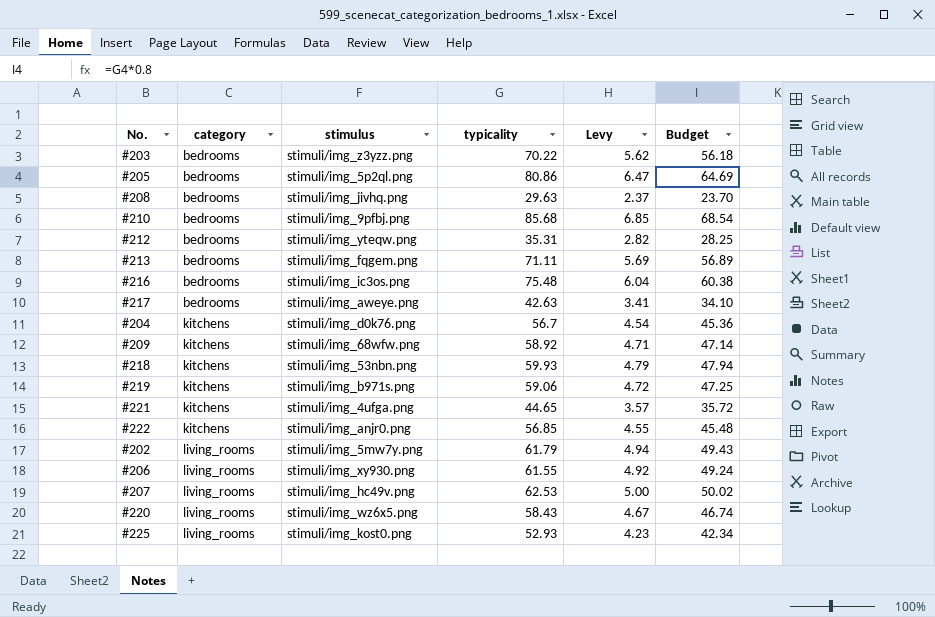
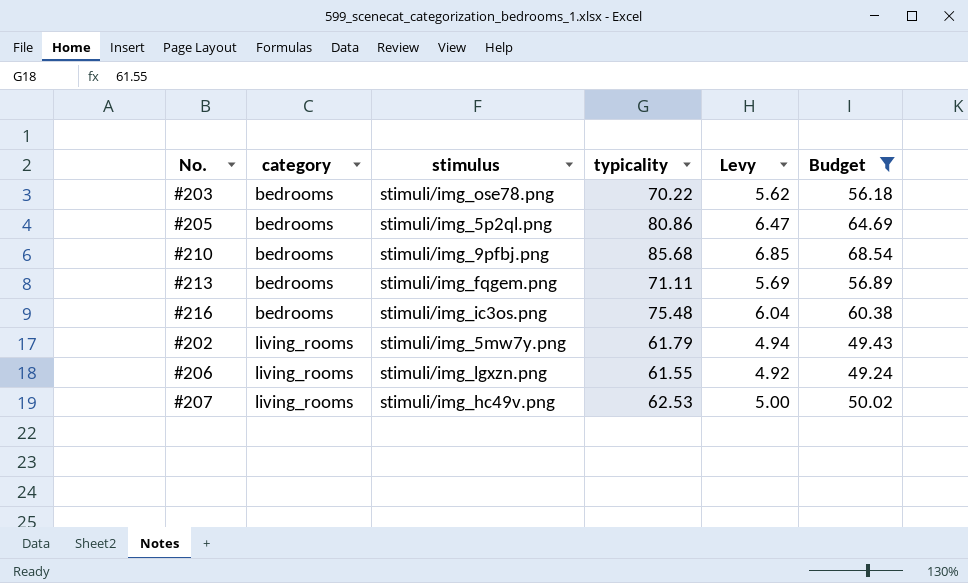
filter: none -> Budget >= 49.24
#203 | stimulus: stimuli/img_z3yzz.png -> stimuli/img_ose78.png
#206 | stimulus: stimuli/img_xy930.png -> stimuli/img_lgxzn.png

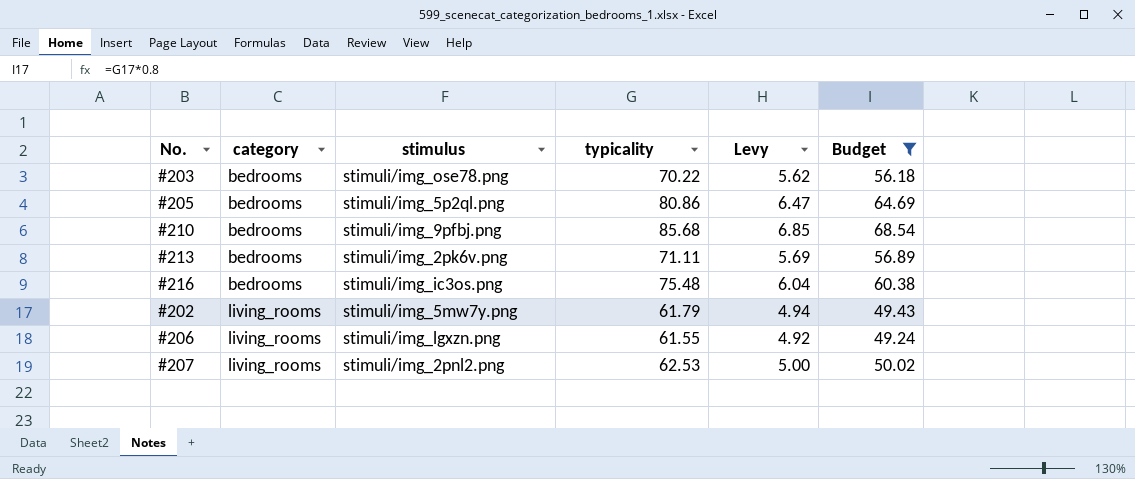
#213 | stimulus: stimuli/img_fqgem.png -> stimuli/img_2pk6v.png
#207 | stimulus: stimuli/img_hc49v.png -> stimuli/img_2pnl2.png

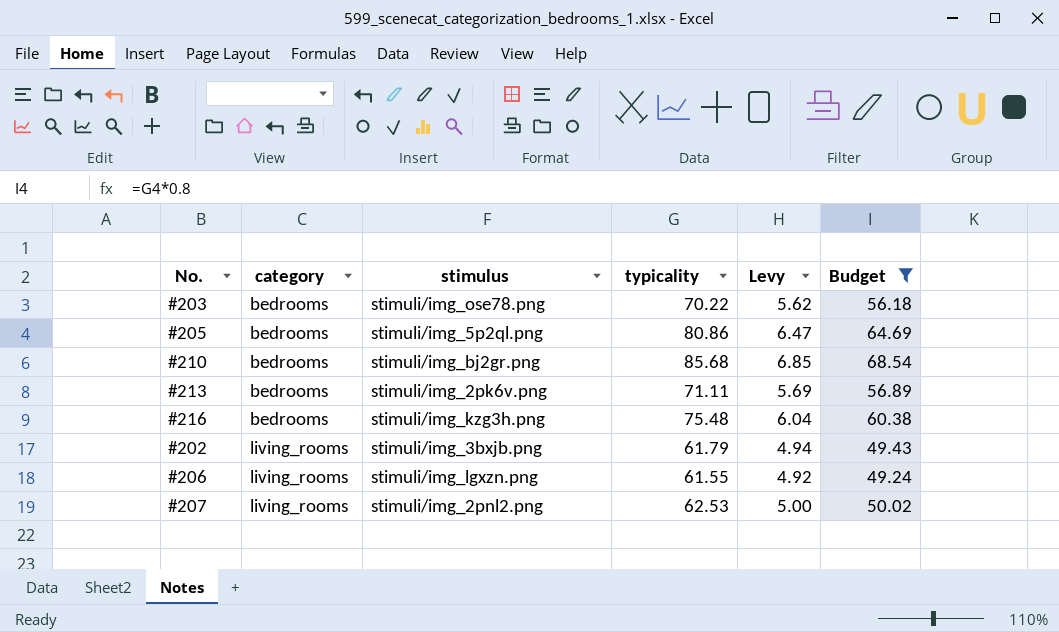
#210 | stimulus: stimuli/img_9pfbj.png -> stimuli/img_bj2gr.png
#216 | stimulus: stimuli/img_ic3os.png -> stimuli/img_kzg3h.png
#202 | stimulus: stimuli/img_5mw7y.png -> stimuli/img_3bxjb.png

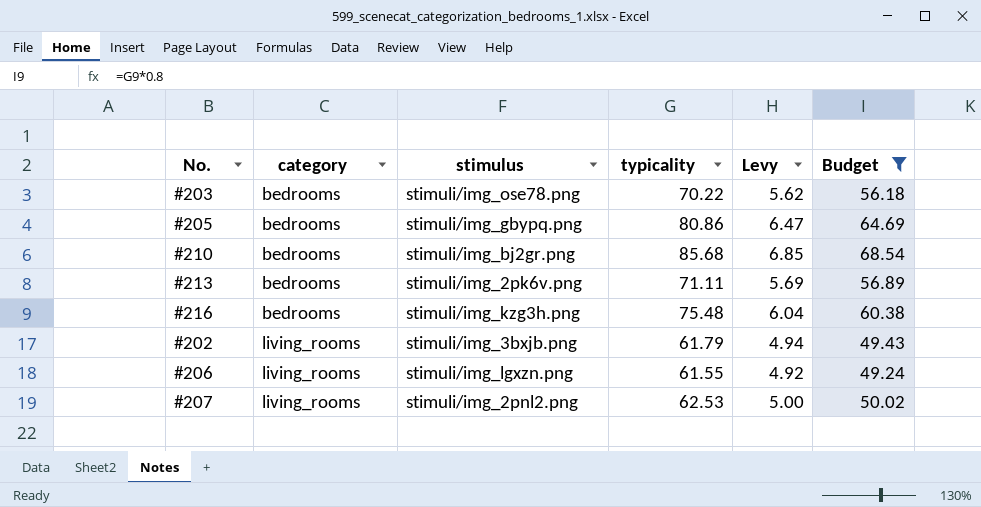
#205 | stimulus: stimuli/img_5p2ql.png -> stimuli/img_gbypq.png

